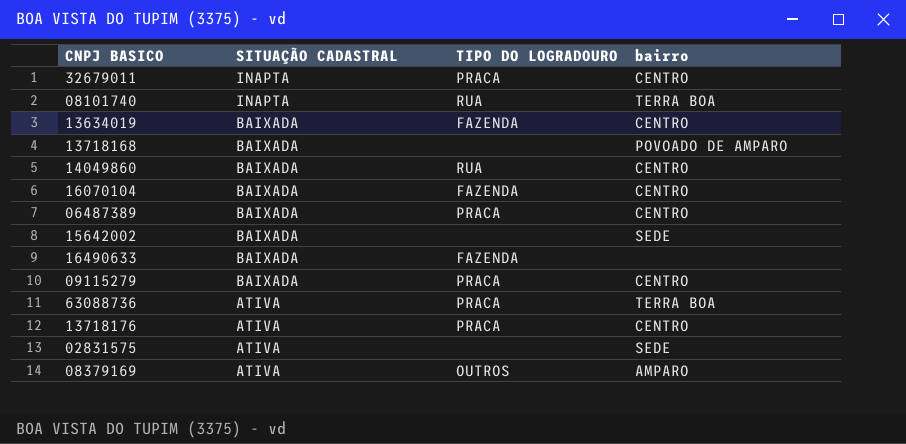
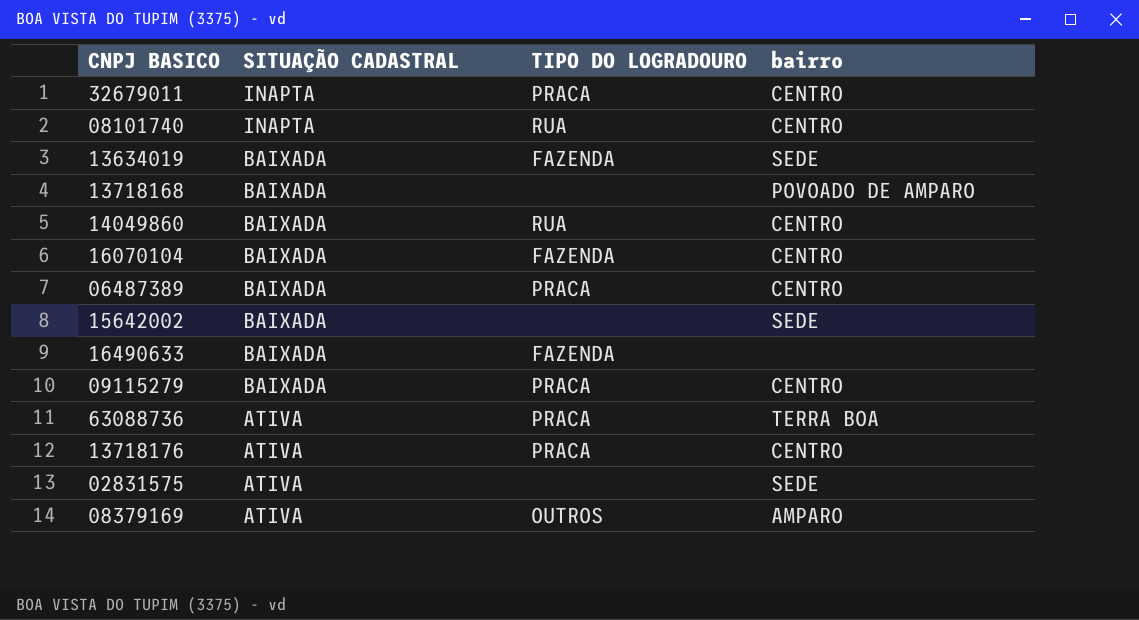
08101740 | bairro: TERRA BOA -> CENTRO
13634019 | bairro: CENTRO -> SEDE

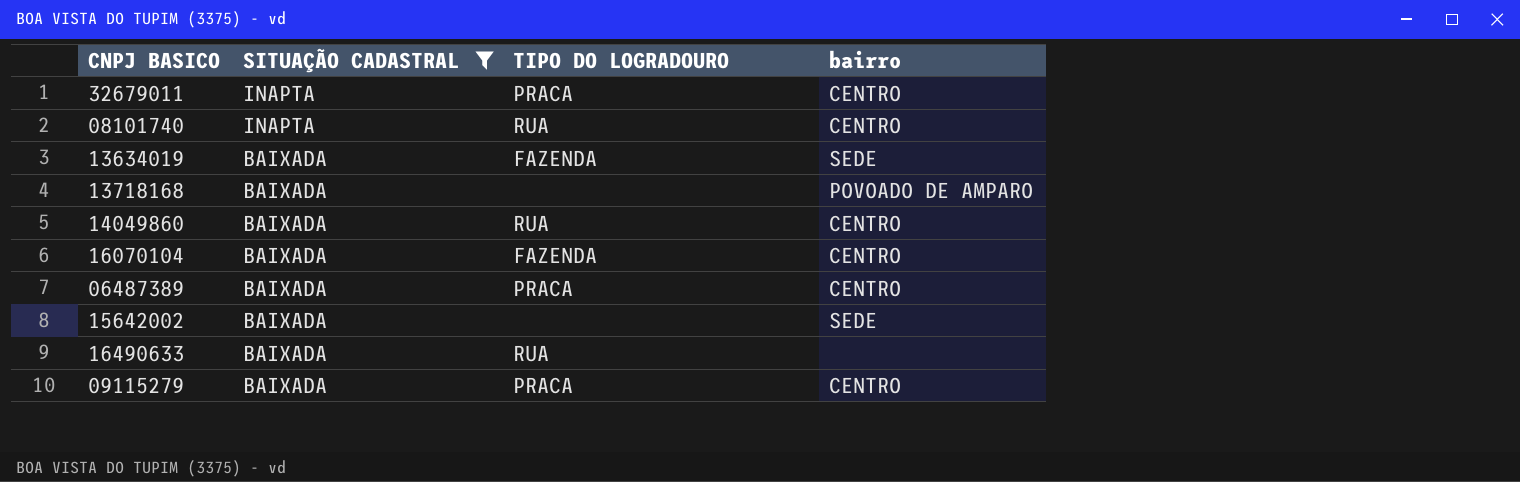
filter: none -> SITUAÇÃO CADASTRAL != ATIVA
16490633 | TIPO DO LOGRADOURO: FAZENDA -> RUA

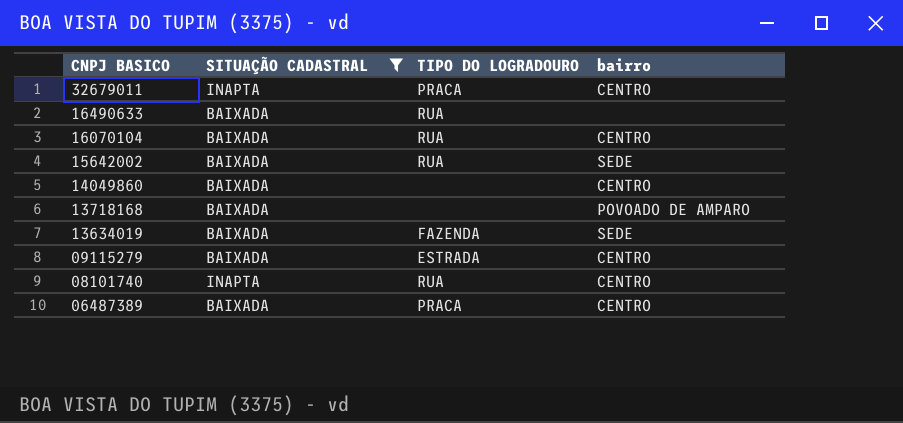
row order: SITUAÇÃO CADASTRAL descending -> CNPJ BASICO descending
16070104 | TIPO DO LOGRADOURO: FAZENDA -> RUA
15642002 | TIPO DO LOGRADOURO: none -> RUA
14049860 | TIPO DO LOGRADOURO: RUA -> none
09115279 | TIPO DO LOGRADOURO: PRACA -> ESTRADA

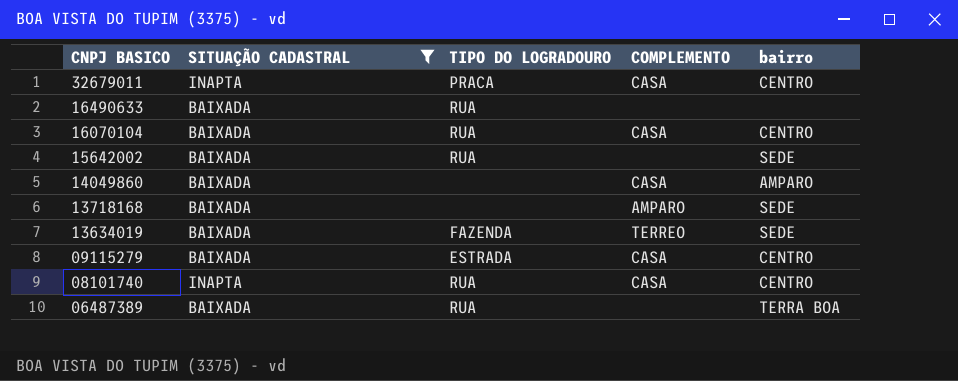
column COMPLEMENTO | position: none -> 4
14049860 | bairro: CENTRO -> AMPARO
13718168 | bairro: POVOADO DE AMPARO -> SEDE
06487389 | TIPO DO LOGRADOURO: PRACA -> RUA
06487389 | bairro: CENTRO -> TERRA BOA

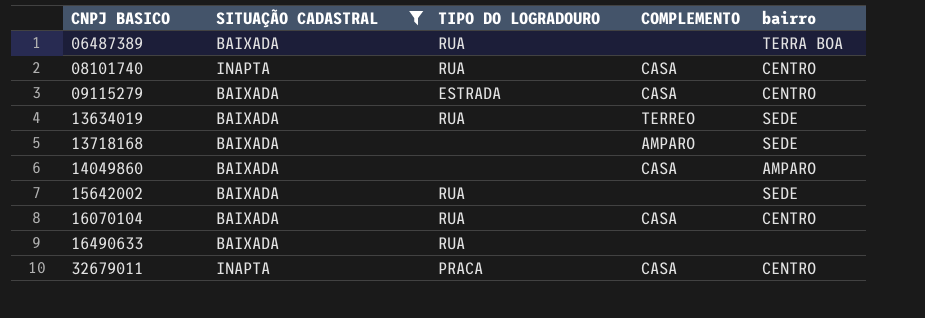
row order: CNPJ BASICO descending -> CNPJ BASICO ascending
13634019 | TIPO DO LOGRADOURO: FAZENDA -> RUA

